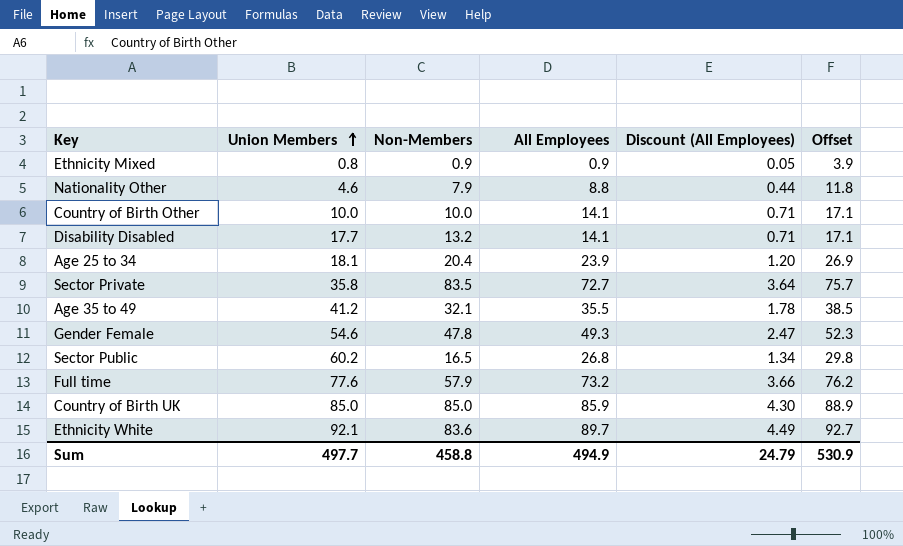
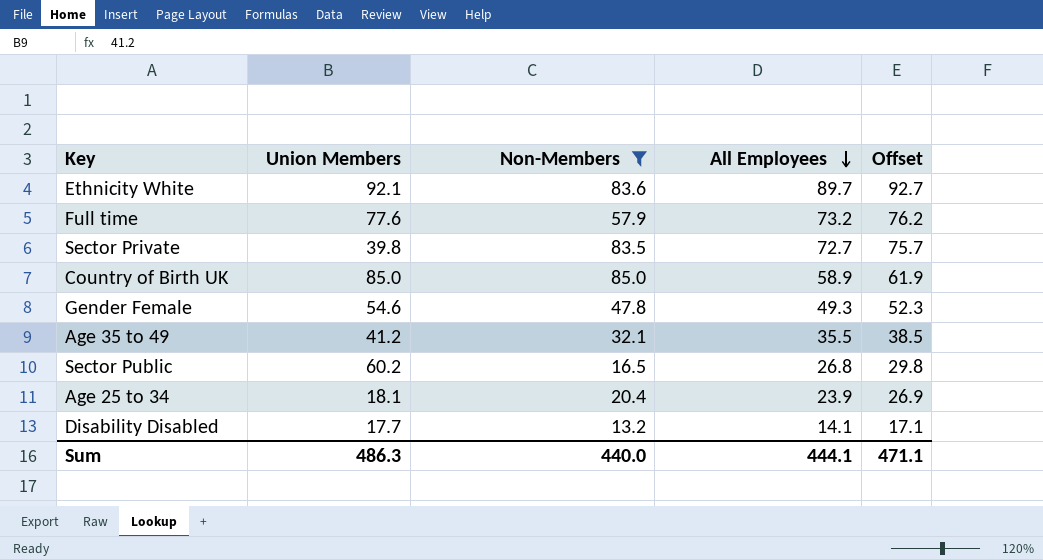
filter: none -> Non-Members >= 13.2
row order: Union Members ascending -> All Employees descending
column Discount (All Employees) | formula: [All Employees] * 0.05 -> none
Sector Private | Union Members: 35.8 -> 39.8
Country of Birth UK | All Employees: 85.9 -> 58.9
Country of Birth UK | Offset: 88.9 -> 61.9
Sum | Union Members: 497.7 -> 486.3
Sum | Non-Members: 458.8 -> 440.0
Sum | All Employees: 494.9 -> 444.1
Sum | Offset: 530.9 -> 471.1

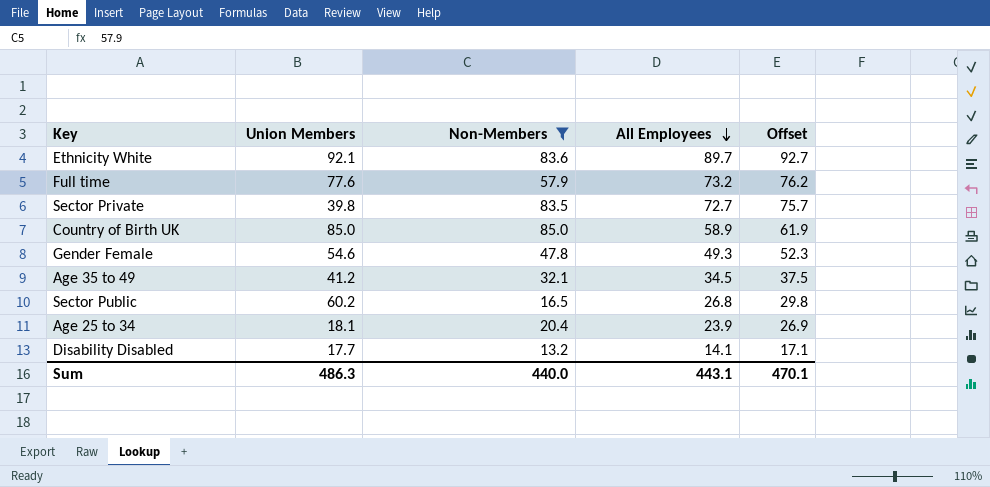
Age 35 to 49 | All Employees: 35.5 -> 34.5
Age 35 to 49 | Offset: 38.5 -> 37.5
Sum | All Employees: 444.1 -> 443.1
Sum | Offset: 471.1 -> 470.1

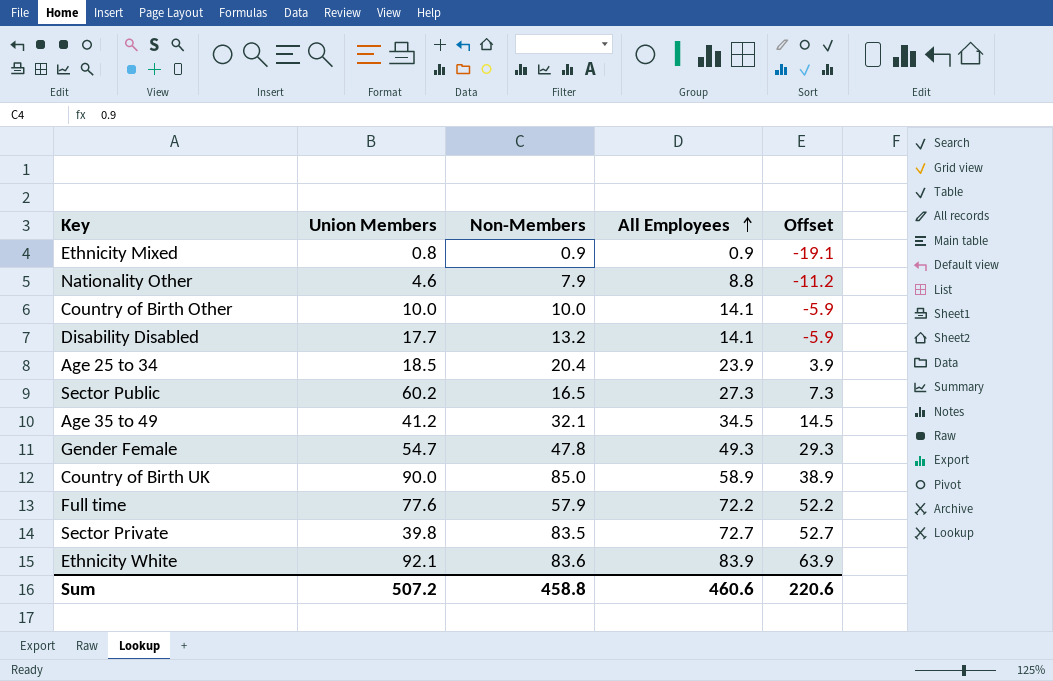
filter: Non-Members >= 13.2 -> none
row order: All Employees descending -> All Employees ascending
column Offset | formula: [All Employees] + 3 -> [All Employees] - 20
Age 25 to 34 | Union Members: 18.1 -> 18.5
Sector Public | All Employees: 26.8 -> 27.3
Gender Female | Union Members: 54.6 -> 54.7
Country of Birth UK | Union Members: 85.0 -> 90.0
Full time | All Employees: 73.2 -> 72.2
Ethnicity White | All Employees: 89.7 -> 83.9
Sum | Union Members: 486.3 -> 507.2
Sum | Non-Members: 440.0 -> 458.8
Sum | All Employees: 443.1 -> 460.6
Sum | Offset: 470.1 -> 220.6

